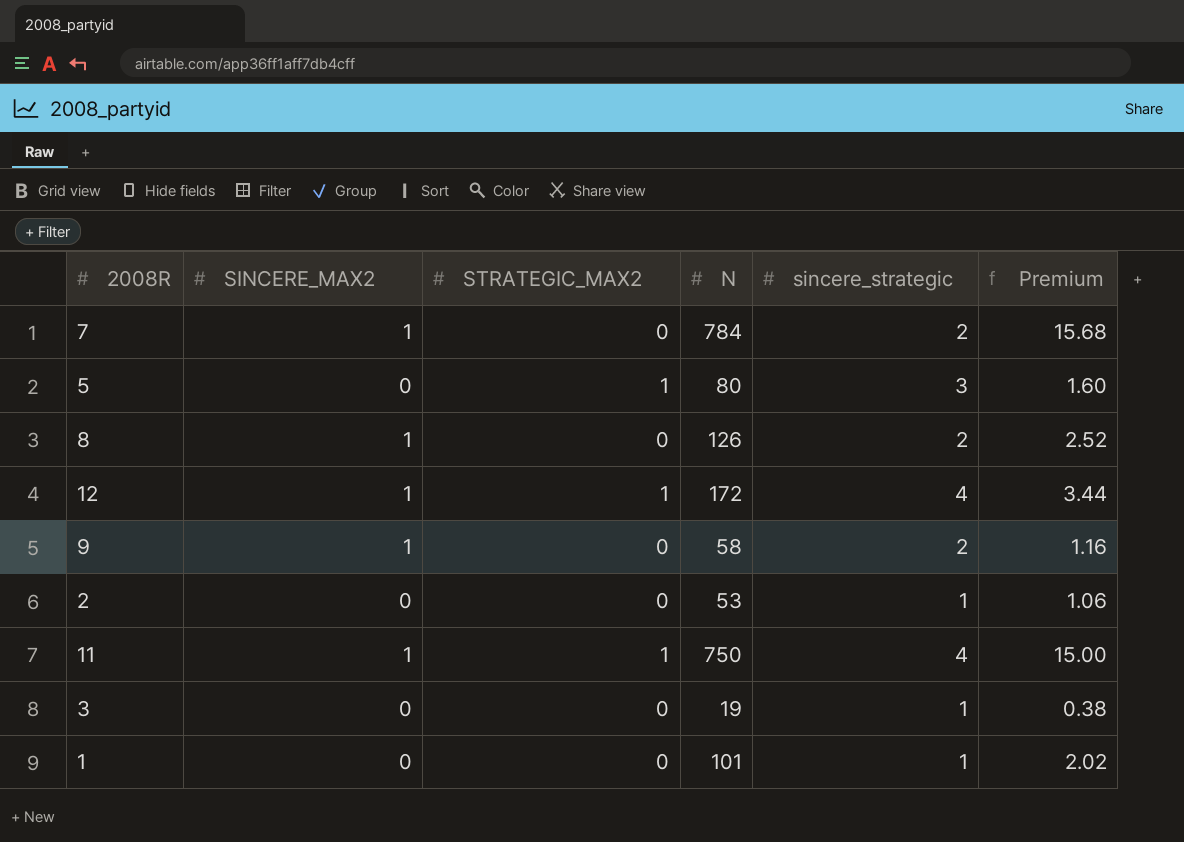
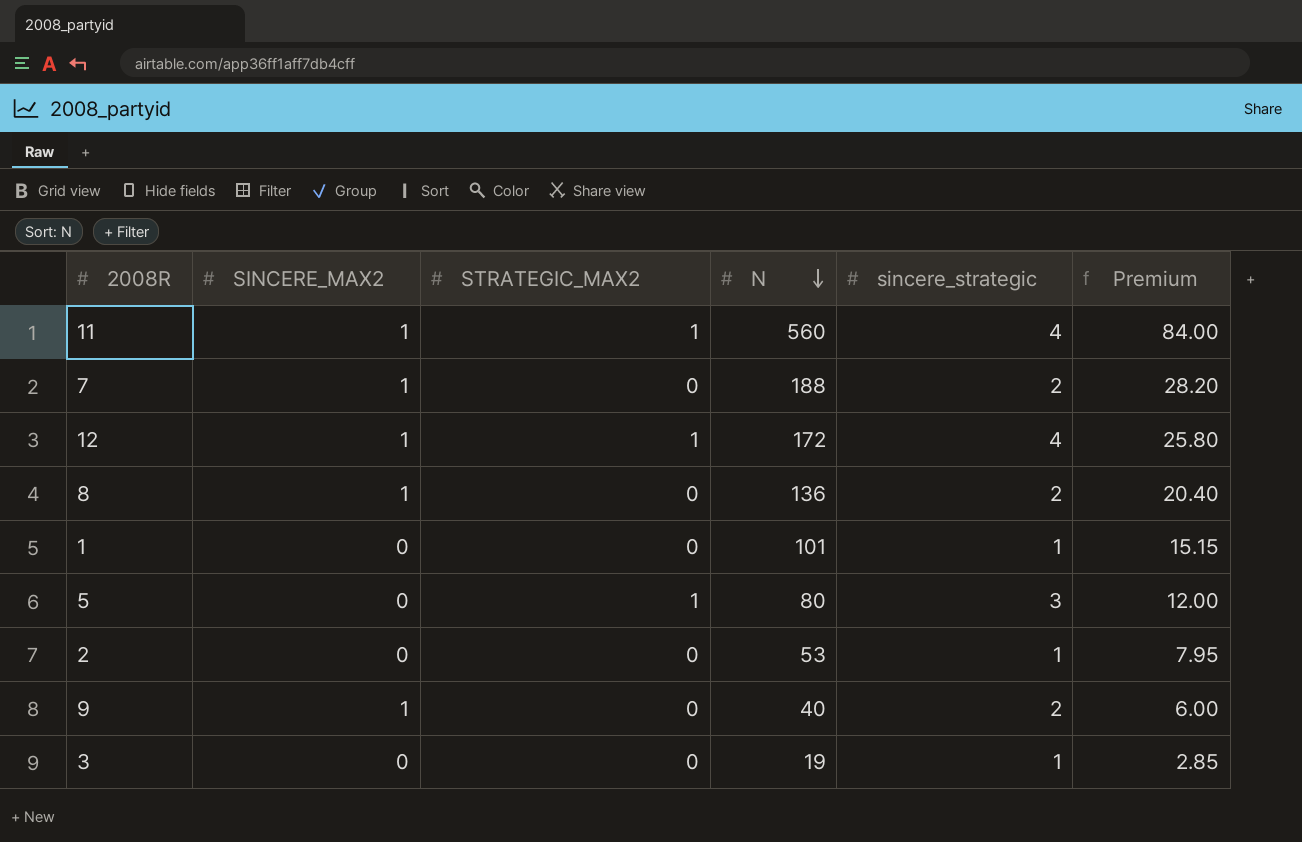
row order: none -> N descending
column Premium | formula: [N] * 0.02 -> [N] * 0.15
11 | N: 750 -> 560
7 | N: 784 -> 188
8 | N: 126 -> 136
9 | N: 58 -> 40

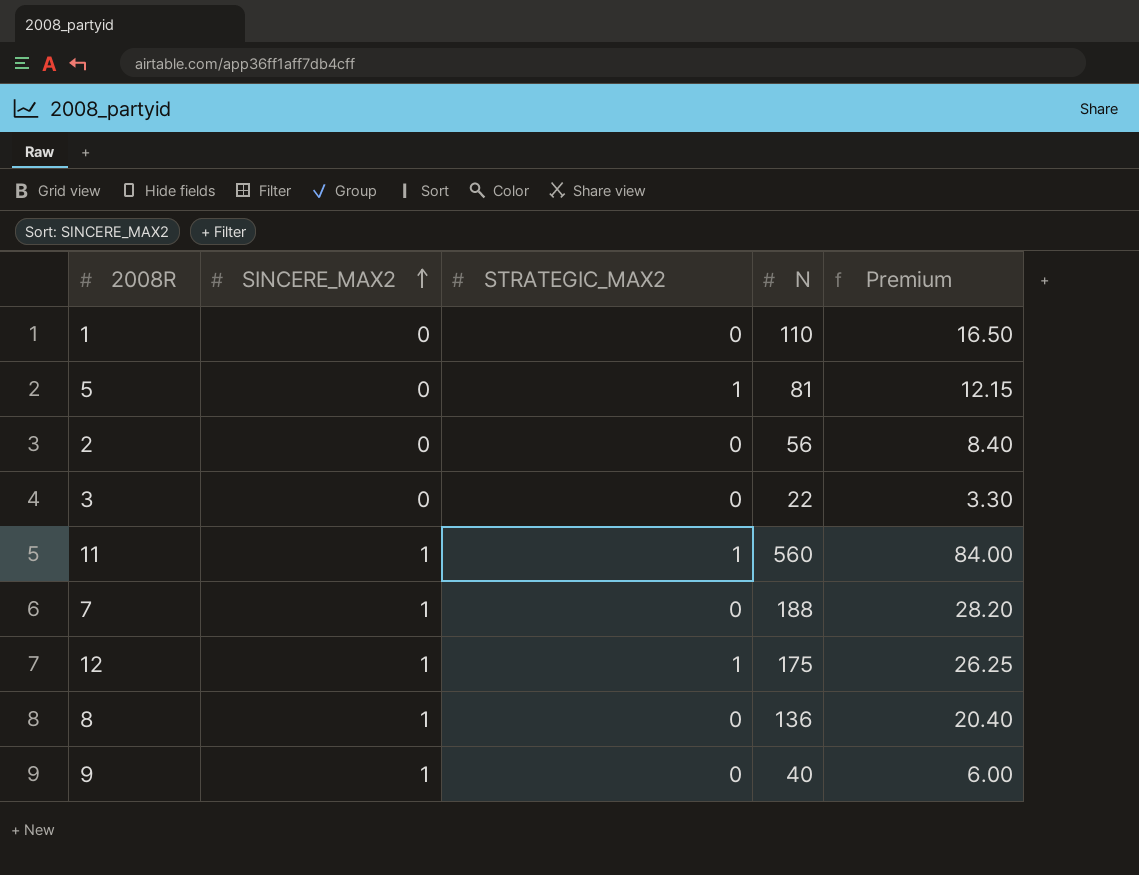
row order: N descending -> SINCERE_MAX2 ascending
column sincere_strategic | position: 5 -> none
1 | N: 101 -> 110
1 | Premium: 15.15 -> 16.50
5 | N: 80 -> 81
5 | Premium: 12.00 -> 12.15
2 | N: 53 -> 56
2 | Premium: 7.95 -> 8.40
3 | N: 19 -> 22
3 | Premium: 2.85 -> 3.30
12 | N: 172 -> 175
12 | Premium: 25.80 -> 26.25

